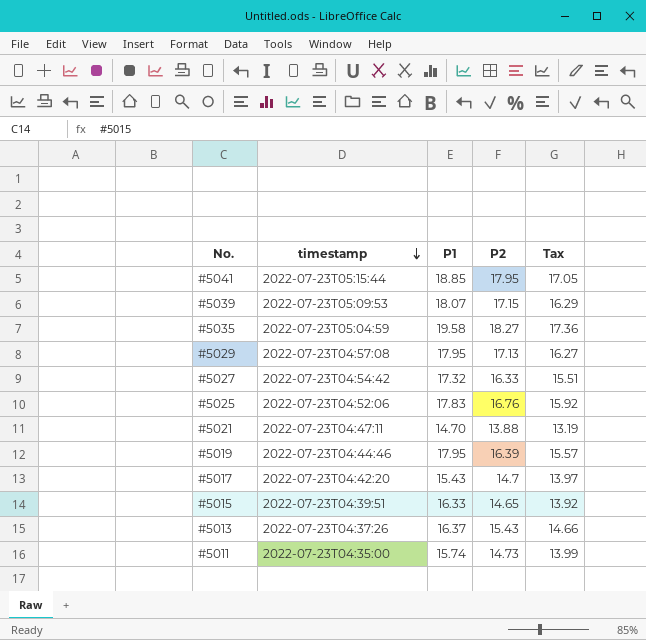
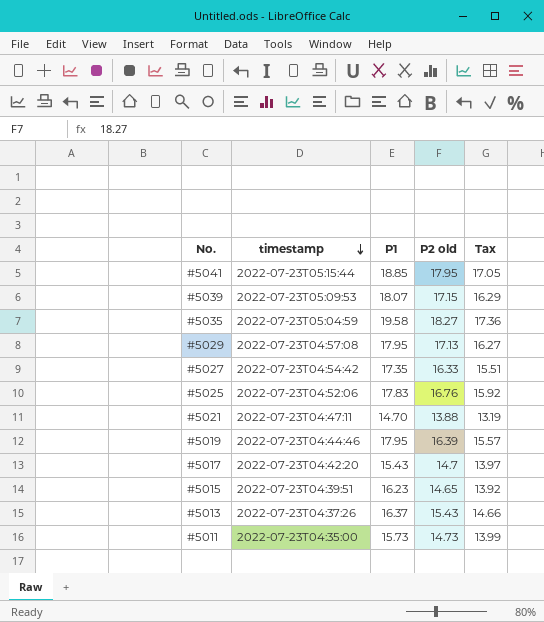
column name: P2 -> P2 old
#5027 | P1: 17.32 -> 17.35
#5015 | P1: 16.33 -> 16.23
#5011 | P1: 15.74 -> 15.73

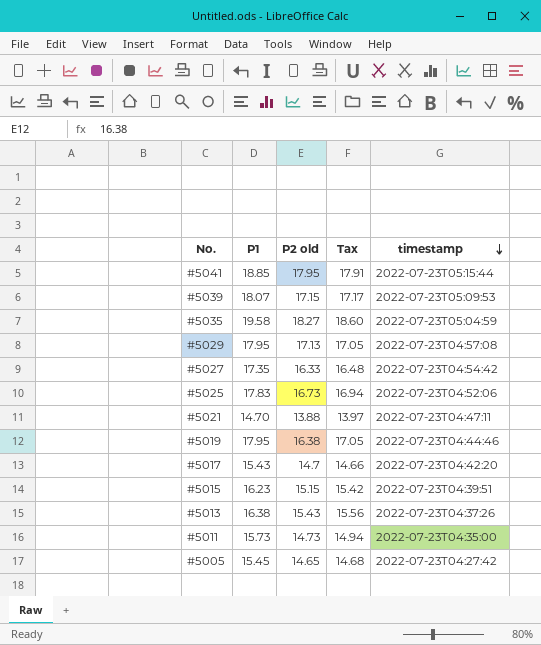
column Tax | formula: [P2 old] * 0.95 -> [P1] * 0.95
column timestamp | position: 2 -> 5
#5025 | P2 old: 16.76 -> 16.73
#5019 | P2 old: 16.39 -> 16.38
#5015 | P2 old: 14.65 -> 15.15
#5013 | P1: 16.37 -> 16.38
row #5005: none -> 15.45 | 14.65 | 14.68 | 2022-07-23T04:27:42

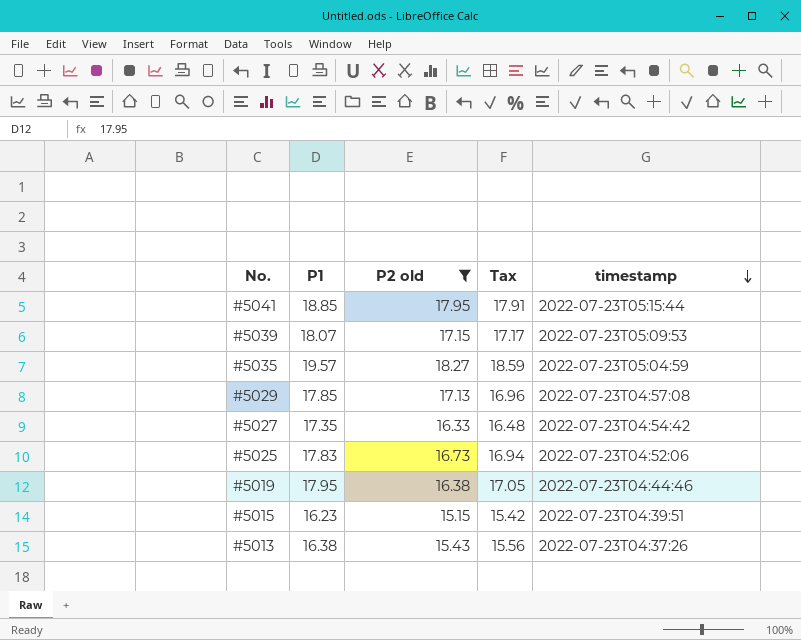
filter: none -> P2 old >= 15.15
#5035 | P1: 19.58 -> 19.57
#5035 | Tax: 18.60 -> 18.59
#5029 | P1: 17.95 -> 17.85
#5029 | Tax: 17.05 -> 16.96

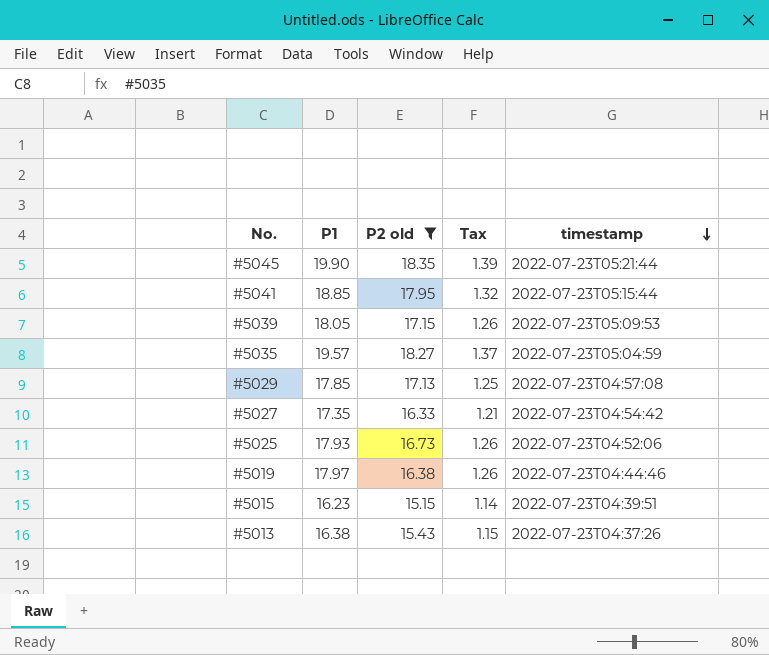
column Tax | formula: [P1] * 0.95 -> [P1] * 0.07
row #5045: none -> 19.90 | 18.35 | 1.39 | 2022-07-23T05:21:44
#5039 | P1: 18.07 -> 18.05
#5025 | P1: 17.83 -> 17.93
#5019 | P1: 17.95 -> 17.97

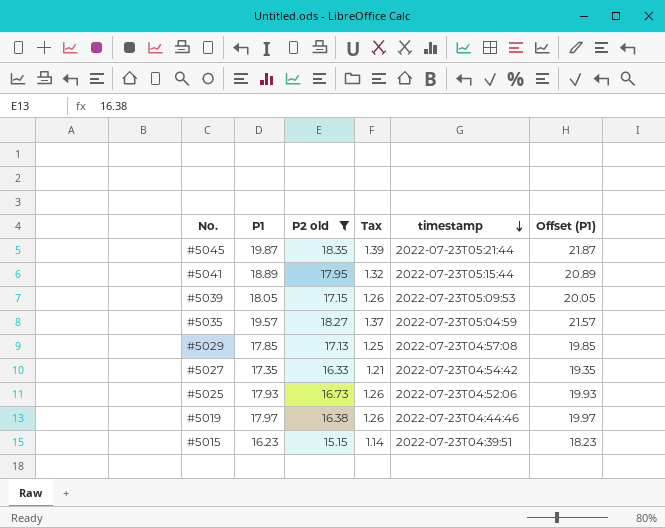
column Offset (P1) | formula: none -> [P1] + 2
row #5013: 16.38 | 15.43 | 1.15 | 2022-07-23T04:37:26 -> none
#5045 | P1: 19.90 -> 19.87
#5041 | P1: 18.85 -> 18.89

